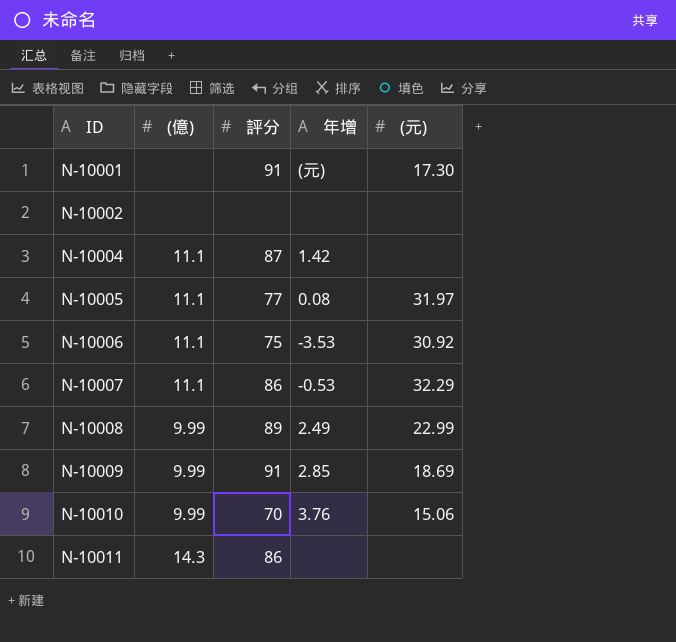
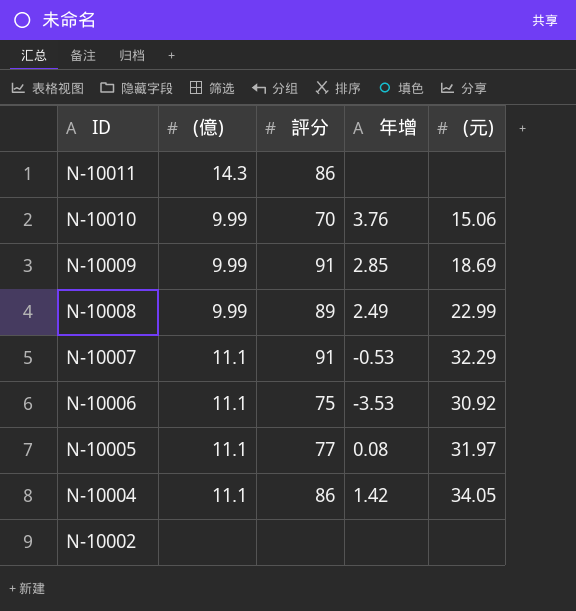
row order: ID ascending -> ID descending
row N-10001: none | 91 | (元) | 17.30 -> none
N-10007 | 評分: 86 -> 91
N-10004 | 評分: 87 -> 86
N-10004 | (元): none -> 34.05

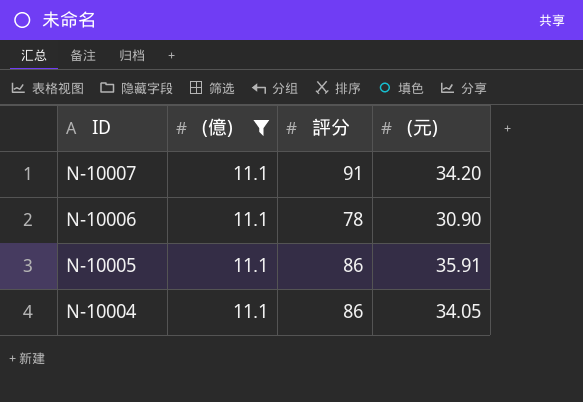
filter: none -> (億) = 11.1
column 年增 | position: 4 -> none
N-10007 | (元): 32.29 -> 34.20
N-10006 | 評分: 75 -> 78
N-10006 | (元): 30.92 -> 30.90
N-10005 | 評分: 77 -> 86
N-10005 | (元): 31.97 -> 35.91

